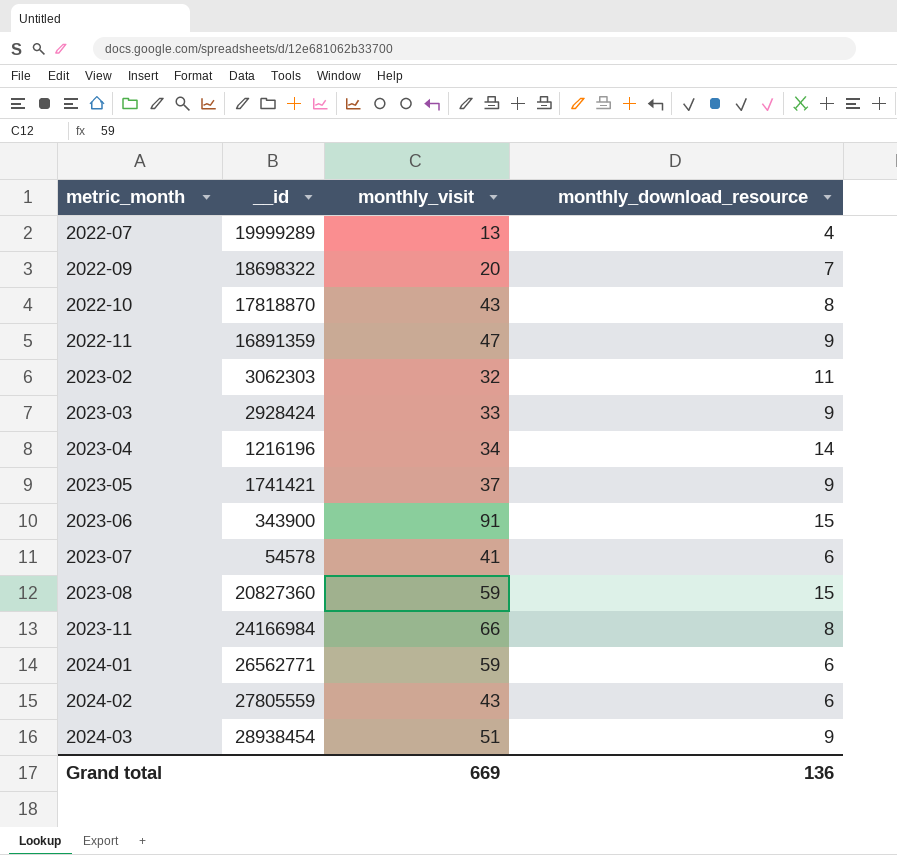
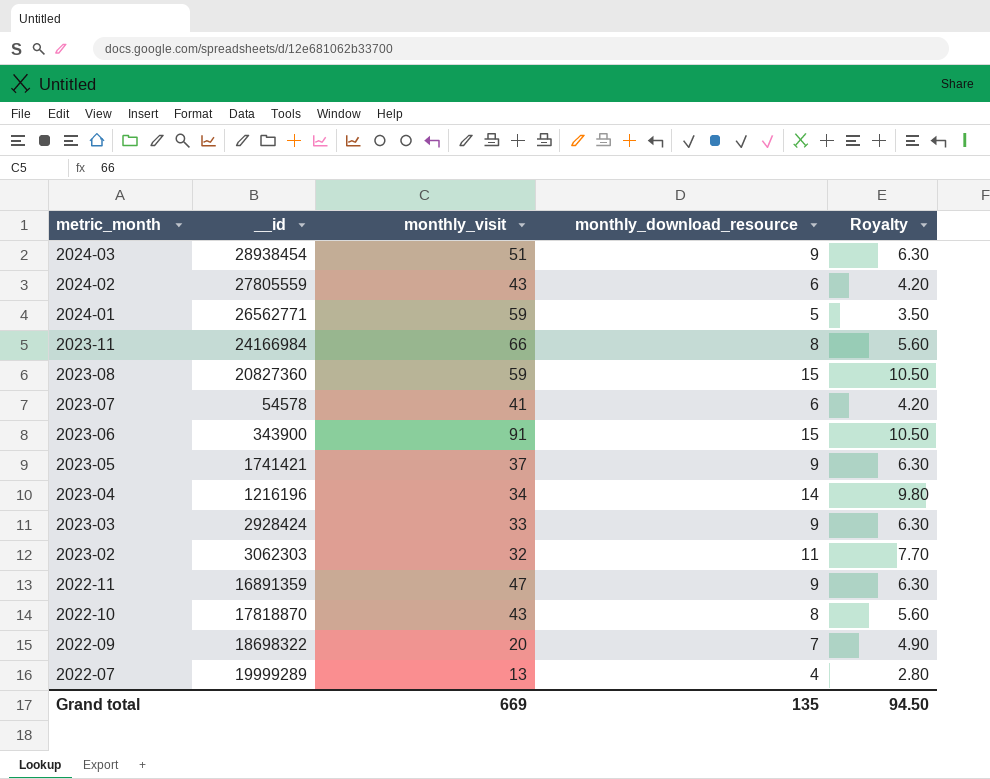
row order: metric_month ascending -> metric_month descending
column Royalty | formula: none -> [monthly_download_resource] * 0.7
2024-01 | monthly_download_resource: 6 -> 5
Grand total | monthly_download_resource: 136 -> 135

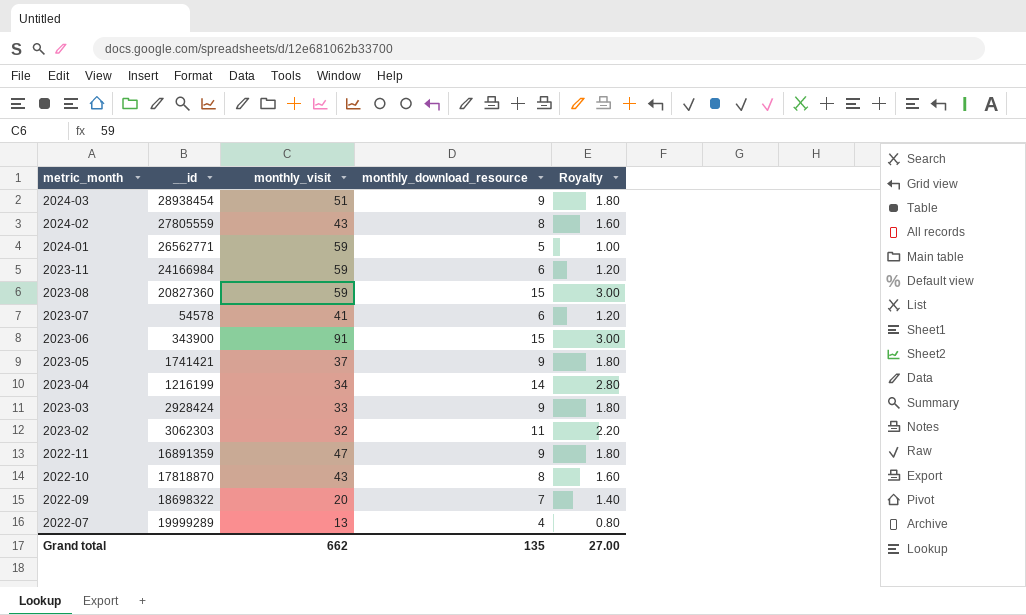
column Royalty | formula: [monthly_download_resource] * 0.7 -> [monthly_download_resource] * 0.2
2024-02 | monthly_download_resource: 6 -> 8
2023-11 | monthly_visit: 66 -> 59
2023-11 | monthly_download_resource: 8 -> 6
2023-04 | __id: 1216196 -> 1216199
Grand total | monthly_visit: 669 -> 662
Grand total | Royalty: 94.50 -> 27.00

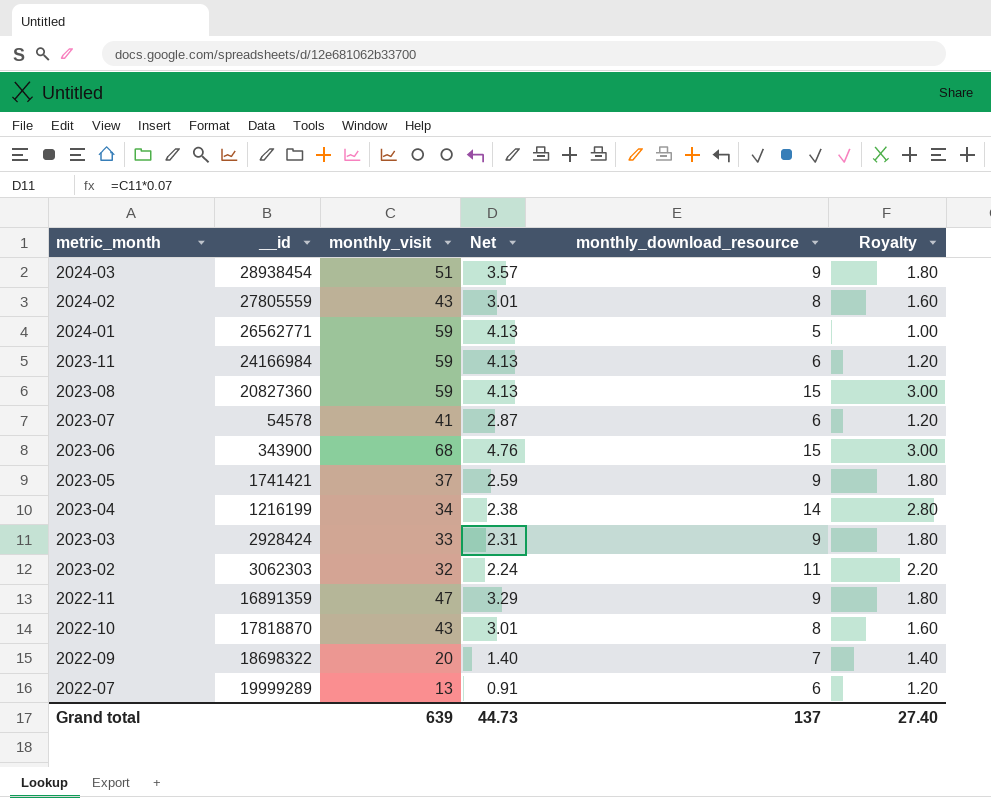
column Net | formula: none -> [monthly_visit] * 0.07
2023-06 | monthly_visit: 91 -> 68
2022-07 | monthly_download_resource: 4 -> 6
2022-07 | Royalty: 0.80 -> 1.20
Grand total | monthly_visit: 662 -> 639
Grand total | monthly_download_resource: 135 -> 137
Grand total | Royalty: 27.00 -> 27.40

